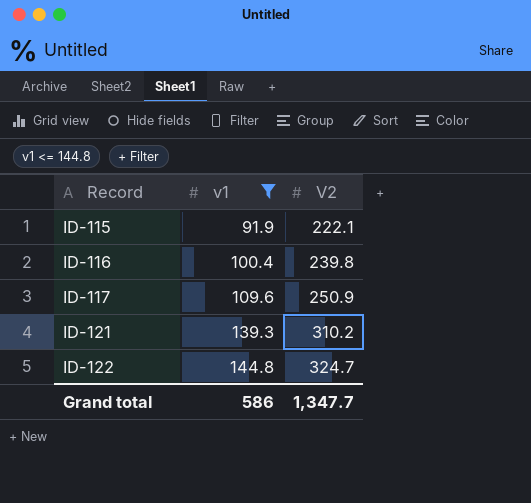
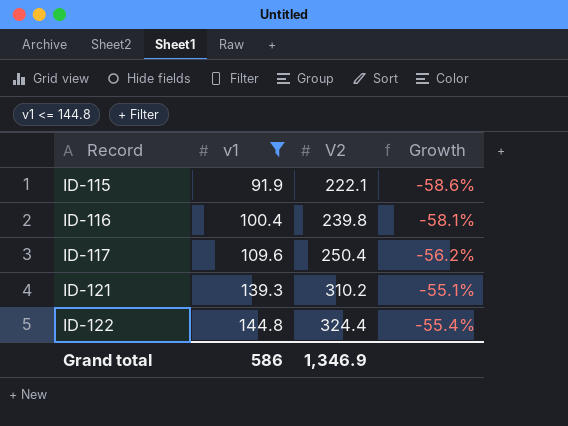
column Growth | formula: none -> ([v1] - [V2]) / [V2]
ID-117 | V2: 250.9 -> 250.4
ID-122 | V2: 324.7 -> 324.4
Grand total | V2: 1,347.7 -> 1,346.9

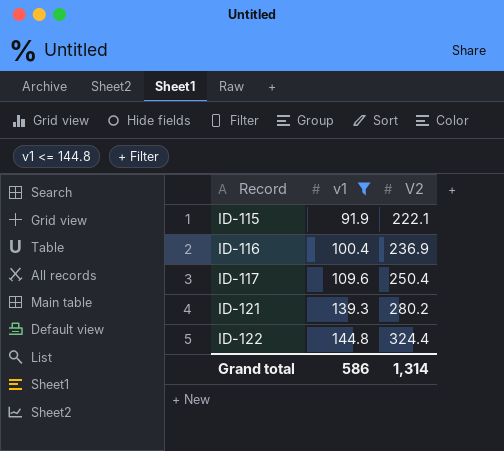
column Growth | formula: ([v1] - [V2]) / [V2] -> none
ID-116 | V2: 239.8 -> 236.9
ID-121 | V2: 310.2 -> 280.2
Grand total | V2: 1,346.9 -> 1,314

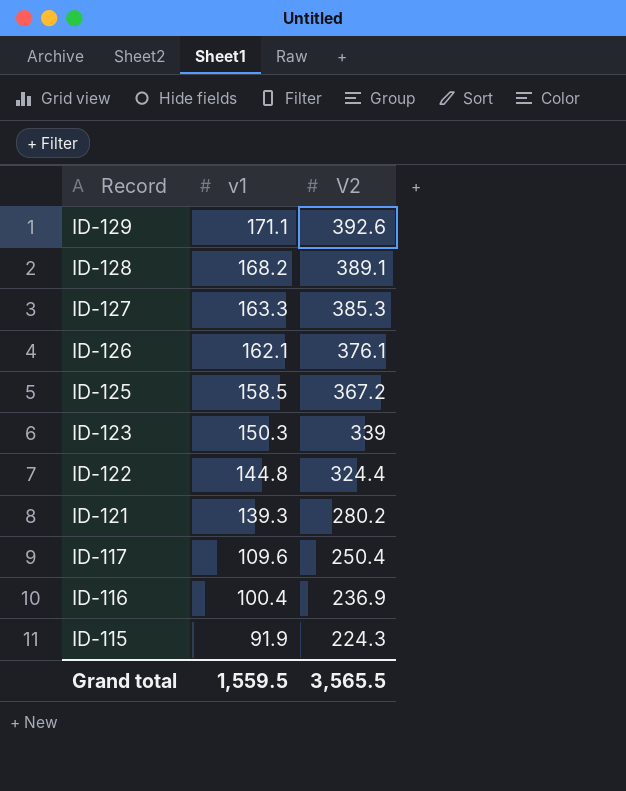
filter: v1 <= 144.8 -> none
row order: Record ascending -> Record descending
ID-115 | V2: 222.1 -> 224.3
Grand total | v1: 586 -> 1,559.5
Grand total | V2: 1,314 -> 3,565.5

